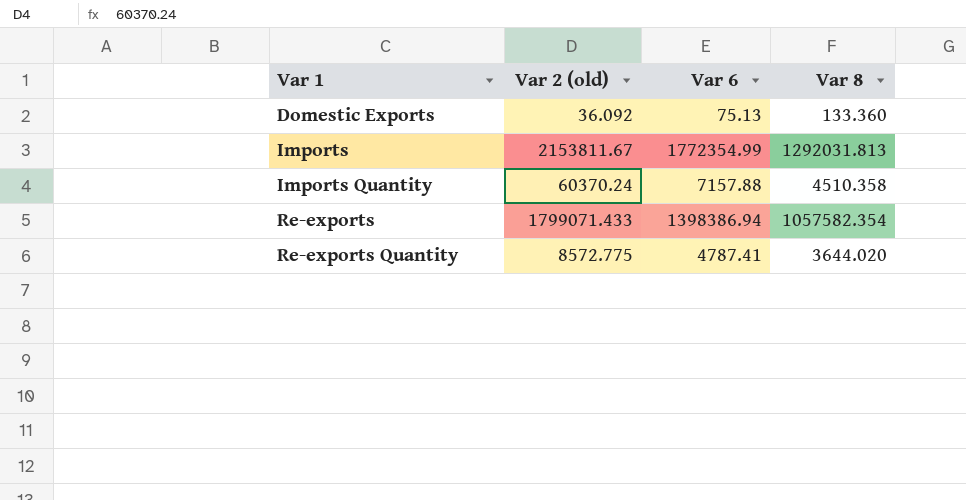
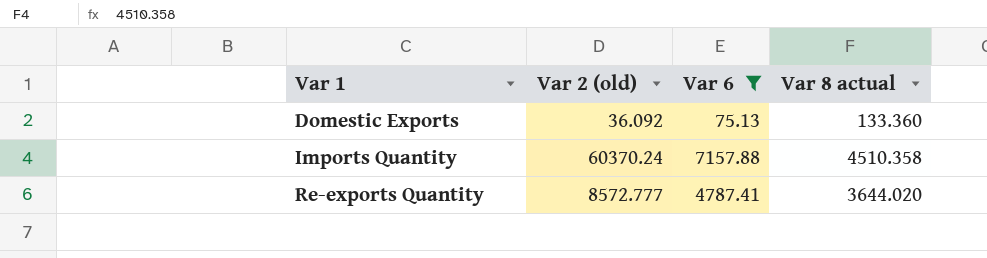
filter: none -> Var 6 <= 7157.88
column name: Var 8 -> Var 8 actual
Re-exports Quantity | Var 2 (old): 8572.775 -> 8572.777

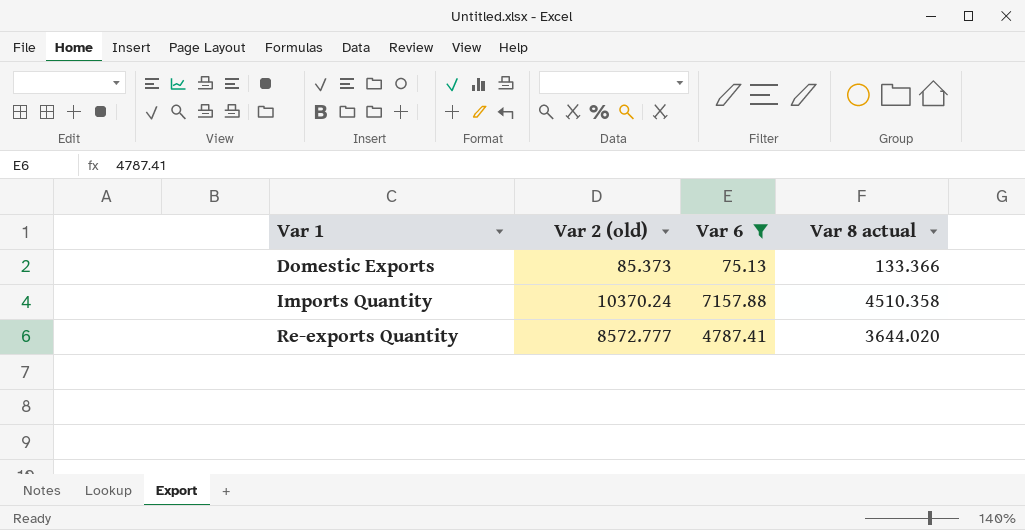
Domestic Exports | Var 2 (old): 36.092 -> 85.373
Domestic Exports | Var 8 actual: 133.360 -> 133.366
Imports Quantity | Var 2 (old): 60370.24 -> 10370.24

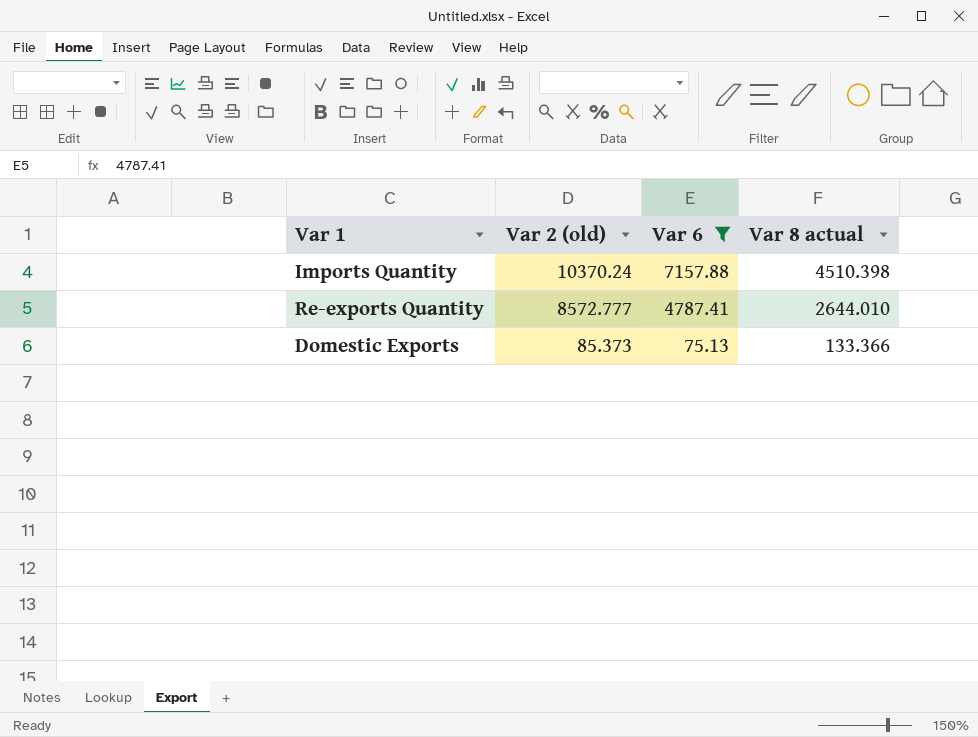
row order: Var 1 ascending -> Var 2 (old) descending
Imports Quantity | Var 8 actual: 4510.358 -> 4510.398
Re-exports Quantity | Var 8 actual: 3644.020 -> 2644.010

